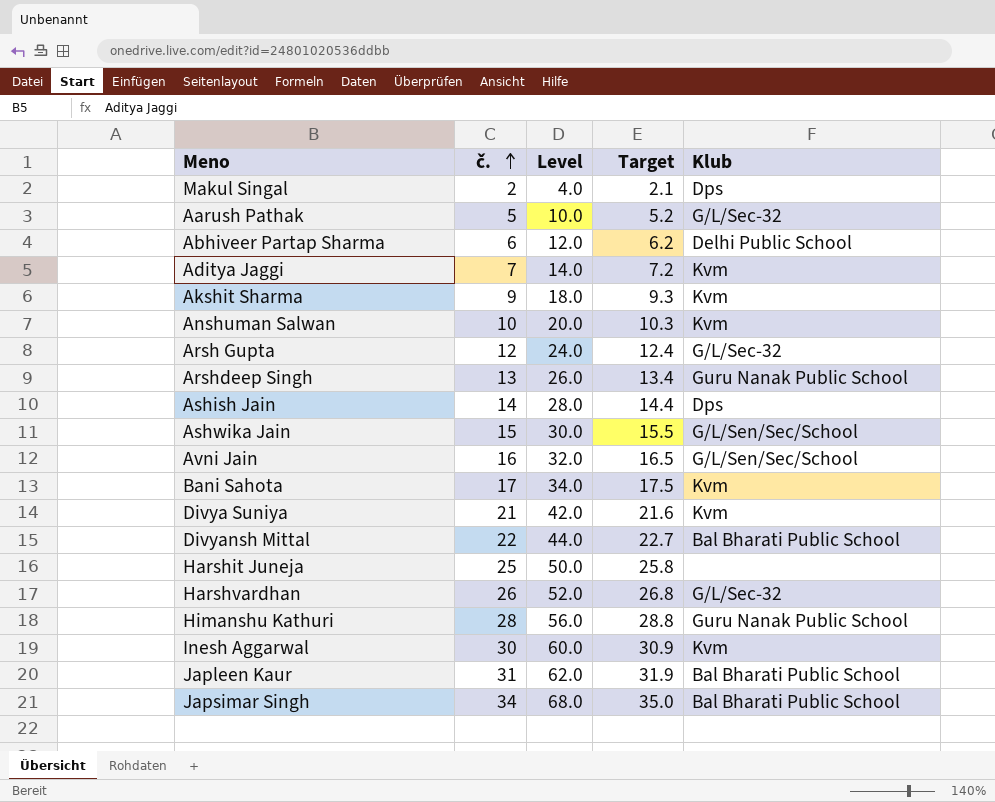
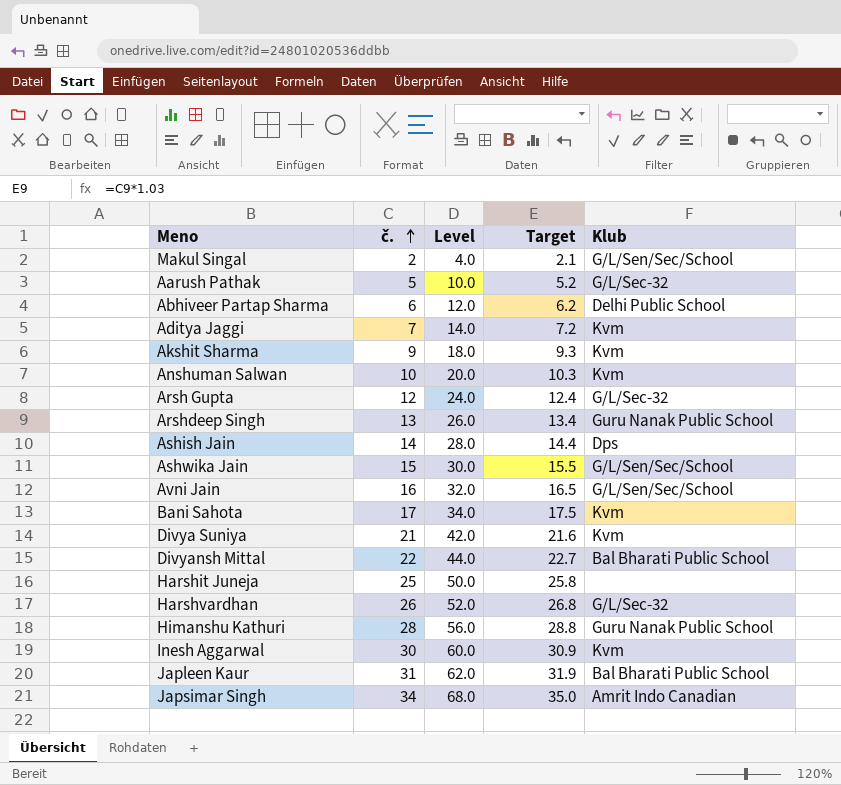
Makul Singal | Klub: Dps -> G/L/Sen/Sec/School
Japsimar Singh | Klub: Bal Bharati Public School -> Amrit Indo Canadian

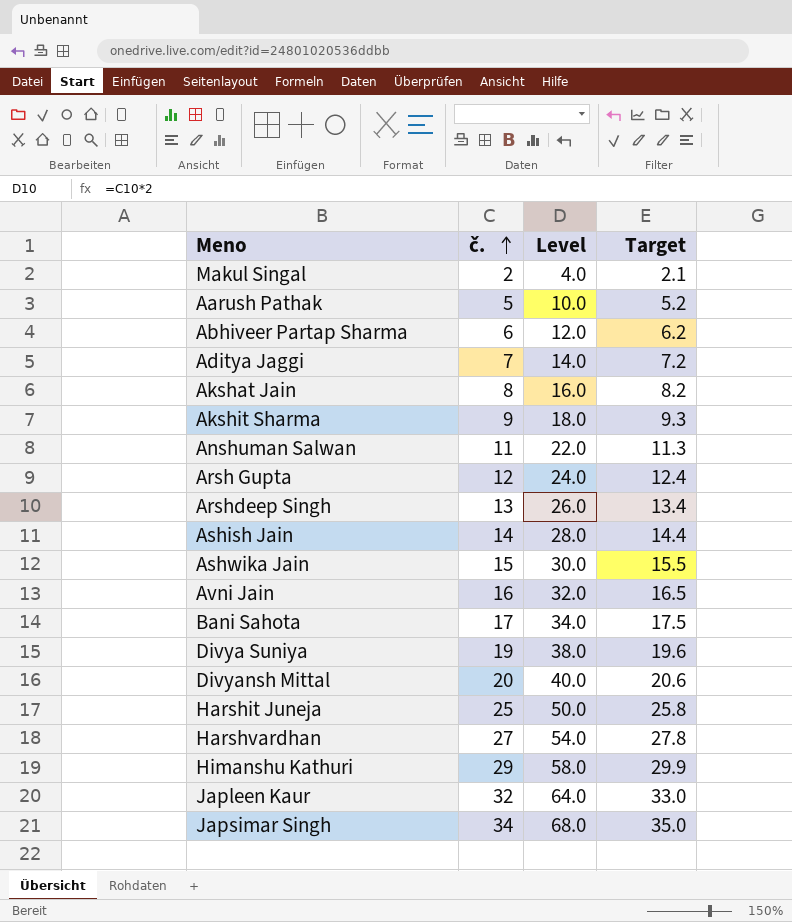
column Klub | position: 5 -> none
row Inesh Aggarwal: 30 | 60.0 | 30.9 | Kvm -> none
row Akshat Jain: none -> 8 | 16.0 | 8.2
Anshuman Salwan | č.: 10 -> 11
Anshuman Salwan | Level: 20.0 -> 22.0
Anshuman Salwan | Target: 10.3 -> 11.3
Divya Suniya | č.: 21 -> 19
Divya Suniya | Level: 42.0 -> 38.0
Divya Suniya | Target: 21.6 -> 19.6
Divyansh Mittal | č.: 22 -> 20
Divyansh Mittal | Level: 44.0 -> 40.0
Divyansh Mittal | Target: 22.7 -> 20.6
Harshvardhan | č.: 26 -> 27
Harshvardhan | Level: 52.0 -> 54.0
Harshvardhan | Target: 26.8 -> 27.8
Himanshu Kathuri | č.: 28 -> 29
Himanshu Kathuri | Level: 56.0 -> 58.0
Himanshu Kathuri | Target: 28.8 -> 29.9
Japleen Kaur | č.: 31 -> 32
Japleen Kaur | Level: 62.0 -> 64.0
Japleen Kaur | Target: 31.9 -> 33.0

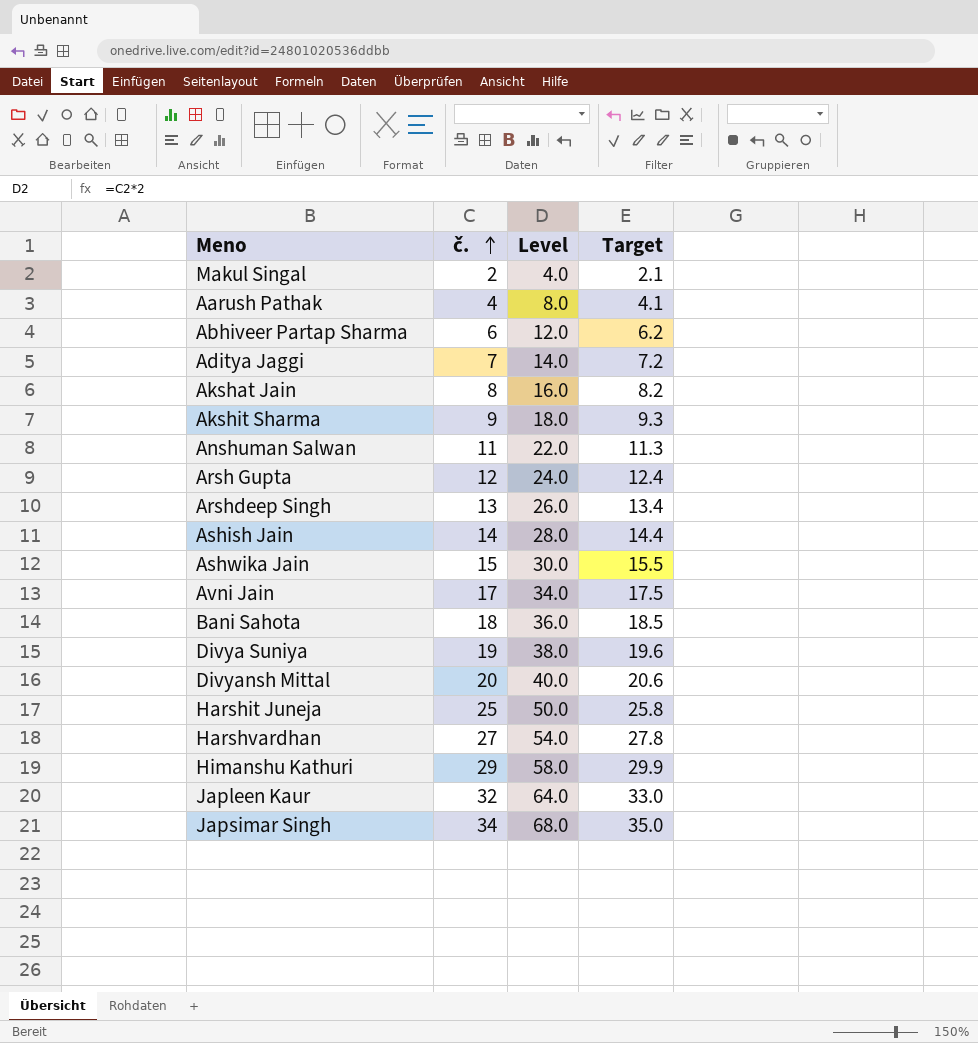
Aarush Pathak | č.: 5 -> 4
Aarush Pathak | Level: 10.0 -> 8.0
Aarush Pathak | Target: 5.2 -> 4.1
Avni Jain | č.: 16 -> 17
Avni Jain | Level: 32.0 -> 34.0
Avni Jain | Target: 16.5 -> 17.5
Bani Sahota | č.: 17 -> 18
Bani Sahota | Level: 34.0 -> 36.0
Bani Sahota | Target: 17.5 -> 18.5

